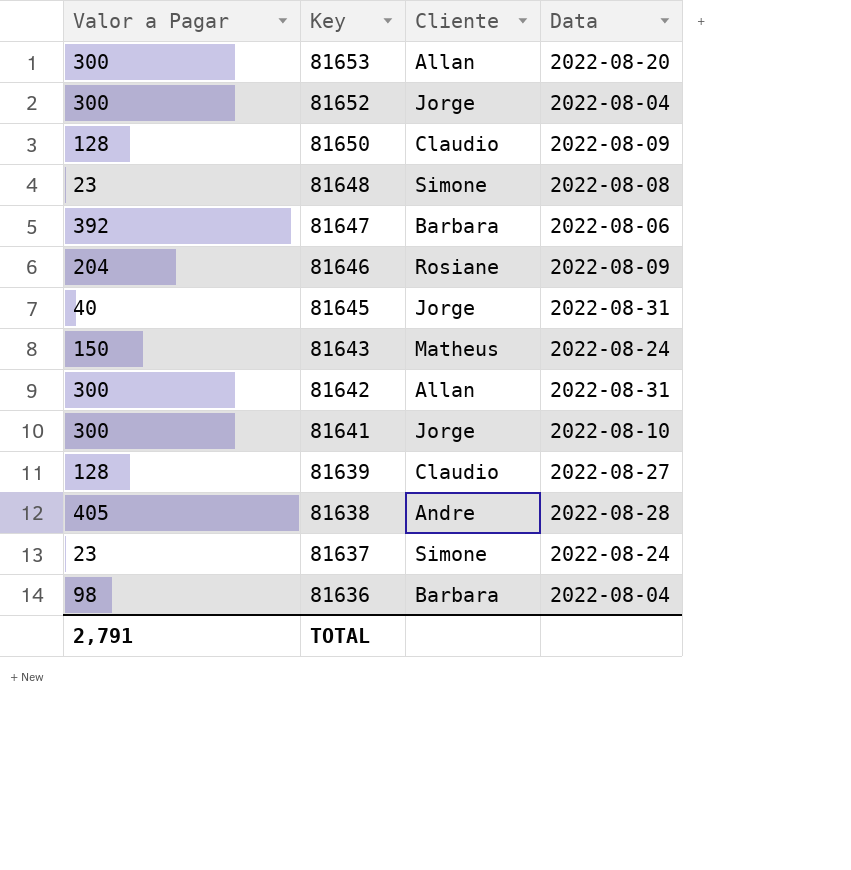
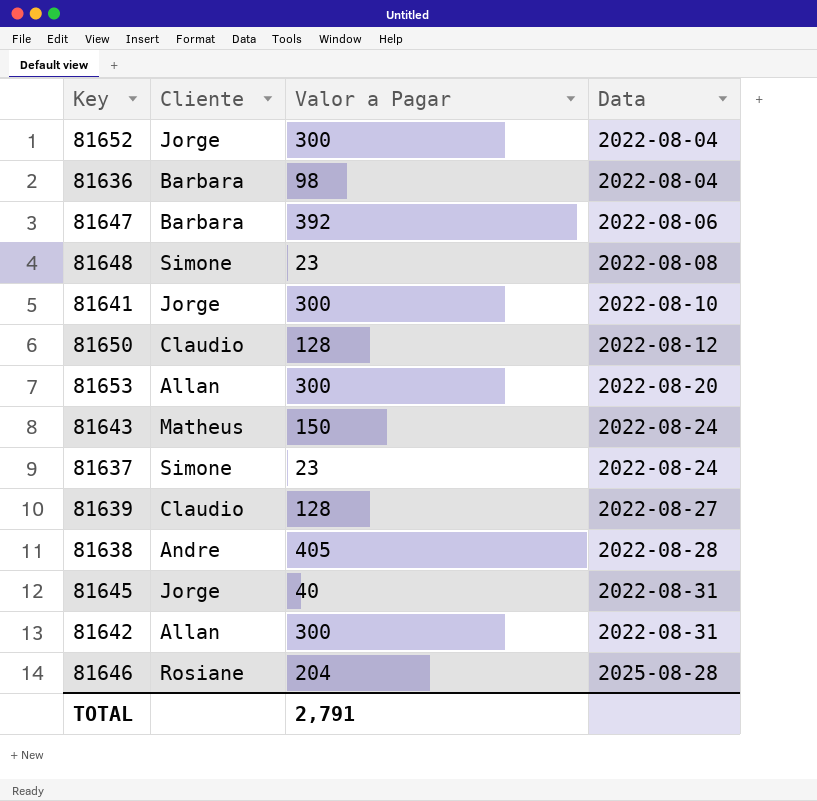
row order: Key descending -> Data ascending
column Valor a Pagar | position: 1 -> 3
81650 | Data: 2022-08-09 -> 2022-08-12
81646 | Data: 2022-08-09 -> 2025-08-28

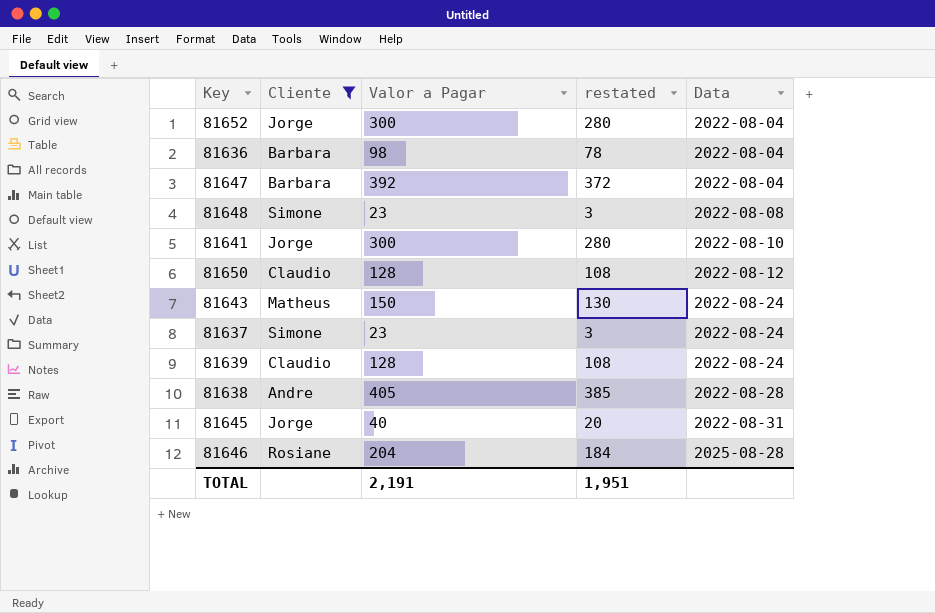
filter: none -> Cliente != Allan
column restated | formula: none -> [Valor a Pagar] - 20
81647 | Data: 2022-08-06 -> 2022-08-04
81639 | Data: 2022-08-27 -> 2022-08-24
TOTAL | Valor a Pagar: 2,791 -> 2,191

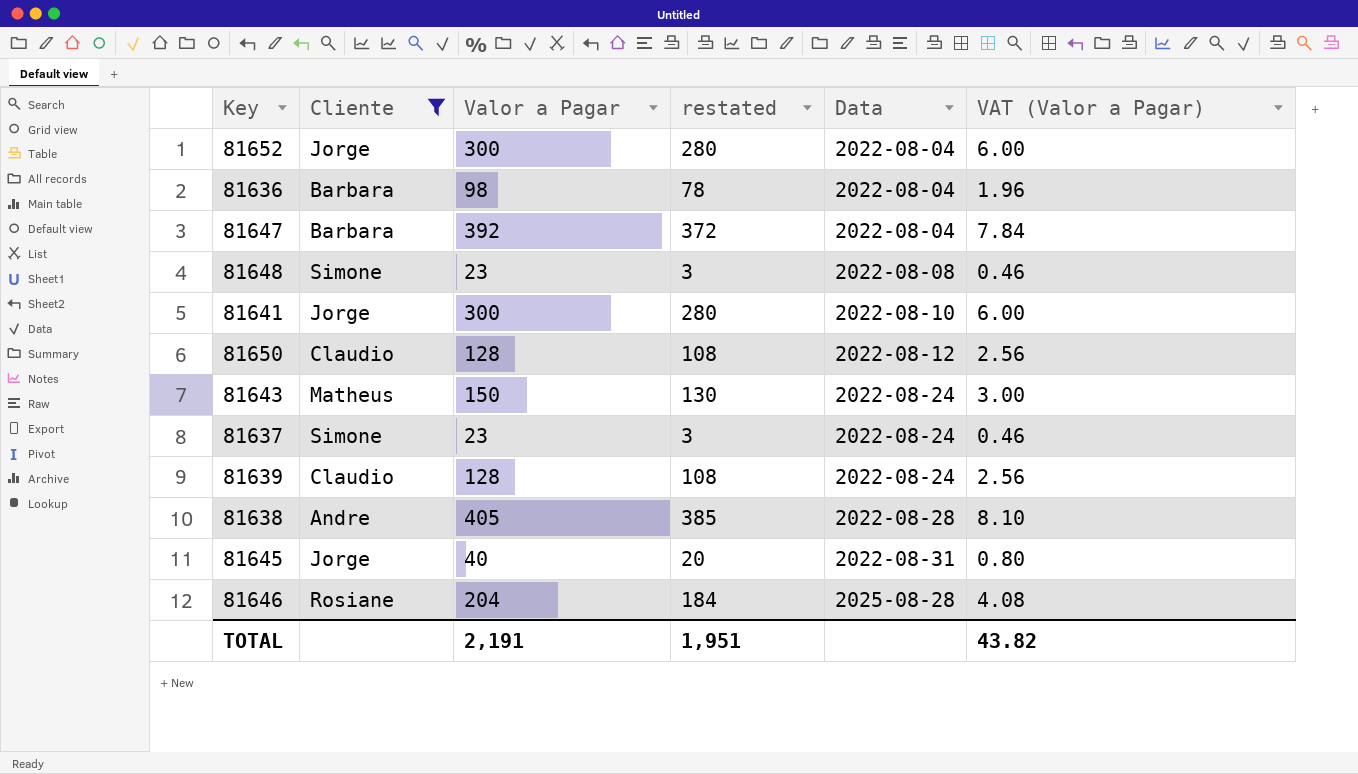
column VAT (Valor a Pagar) | formula: none -> [Valor a Pagar] * 0.02

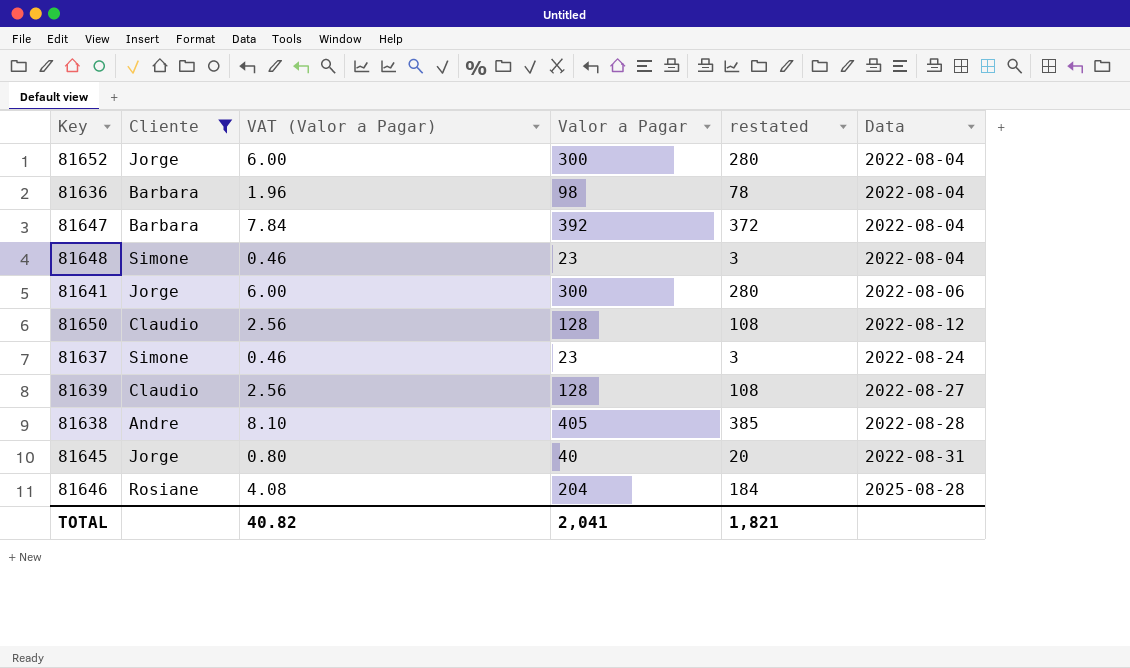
column VAT (Valor a Pagar) | position: 6 -> 3
row 81643: Matheus | 150 | 130 | 2022-08-24 | 3.00 -> none
81648 | Data: 2022-08-08 -> 2022-08-04
81641 | Data: 2022-08-10 -> 2022-08-06
81639 | Data: 2022-08-24 -> 2022-08-27
TOTAL | VAT (Valor a Pagar): 43.82 -> 40.82
TOTAL | Valor a Pagar: 2,191 -> 2,041
TOTAL | restated: 1,951 -> 1,821

